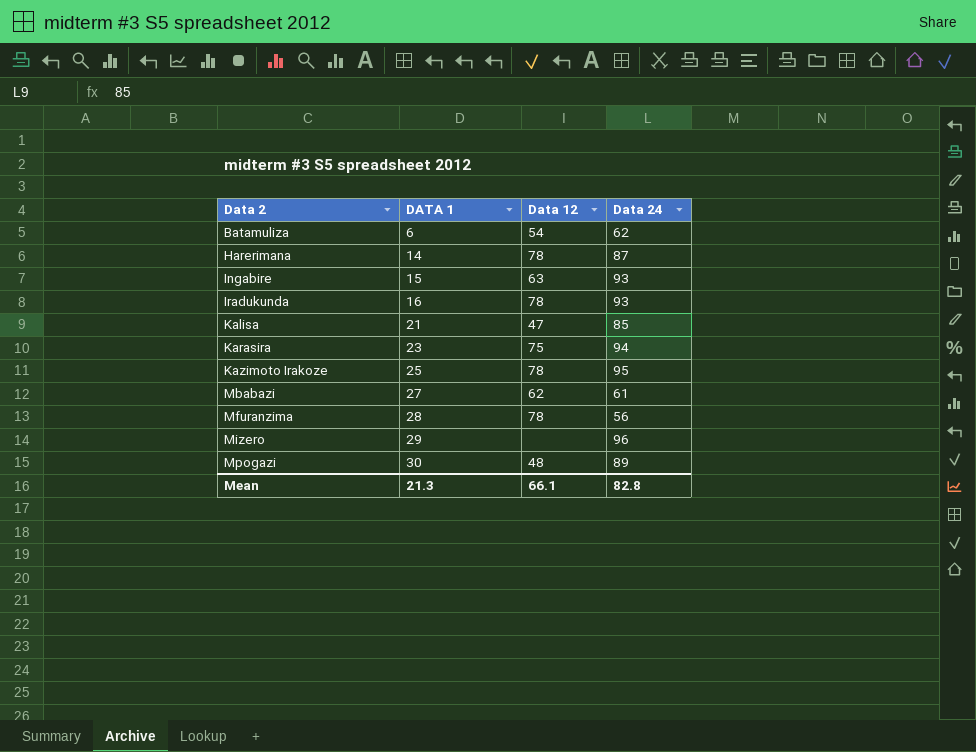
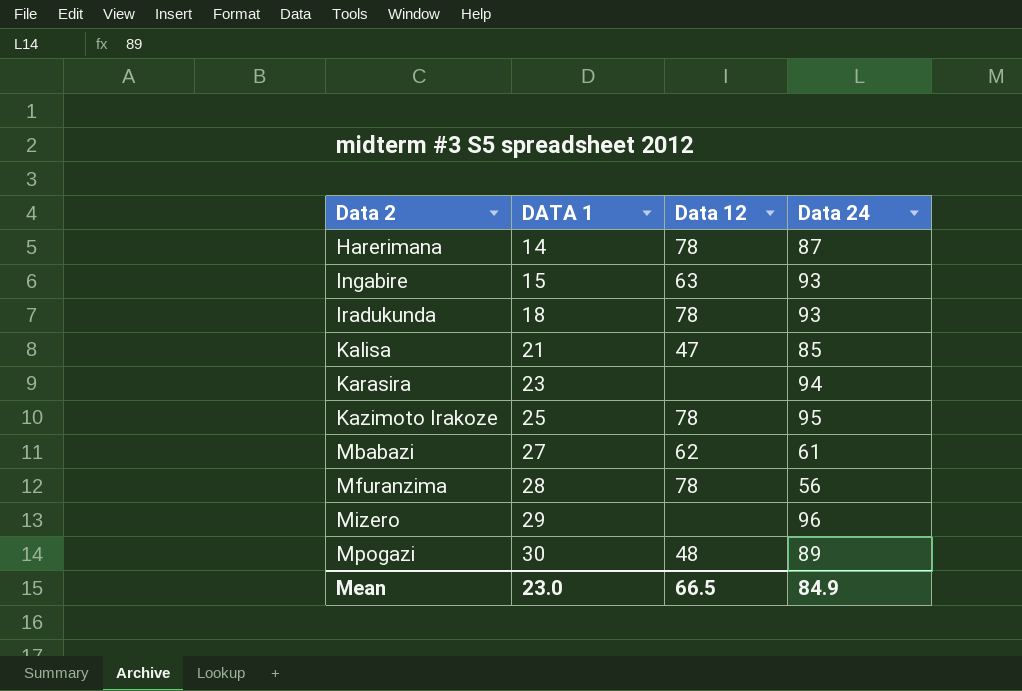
row Batamuliza: 6 | 54 | 62 -> none
Iradukunda | DATA 1: 16 -> 18
Karasira | Data 12: 75 -> none
Mean | DATA 1: 21.3 -> 23.0
Mean | Data 12: 66.1 -> 66.5
Mean | Data 24: 82.8 -> 84.9

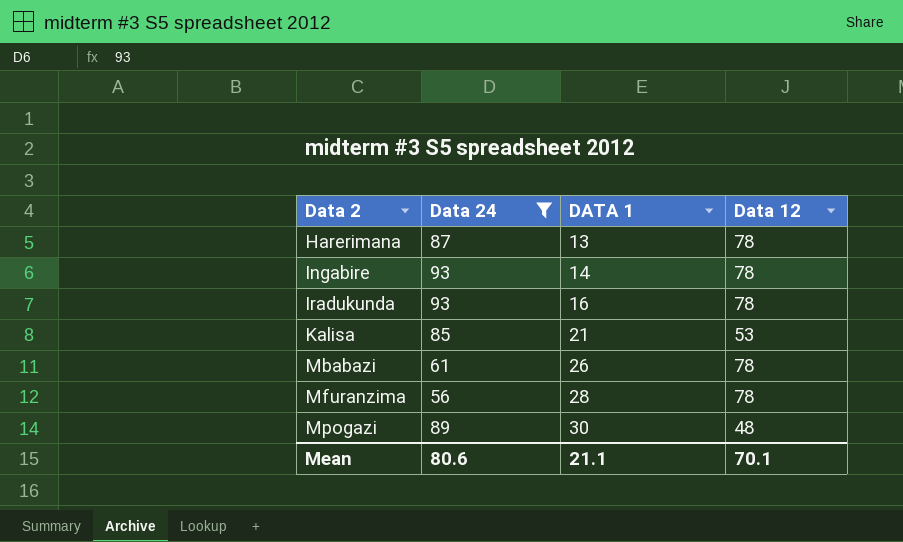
filter: none -> Data 24 <= 93
column Data 24 | position: 4 -> 2
Harerimana | DATA 1: 14 -> 13
Ingabire | DATA 1: 15 -> 14
Ingabire | Data 12: 63 -> 78
Iradukunda | DATA 1: 18 -> 16
Kalisa | Data 12: 47 -> 53
Mbabazi | DATA 1: 27 -> 26
Mbabazi | Data 12: 62 -> 78
Mean | Data 24: 84.9 -> 80.6
Mean | DATA 1: 23.0 -> 21.1
Mean | Data 12: 66.5 -> 70.1

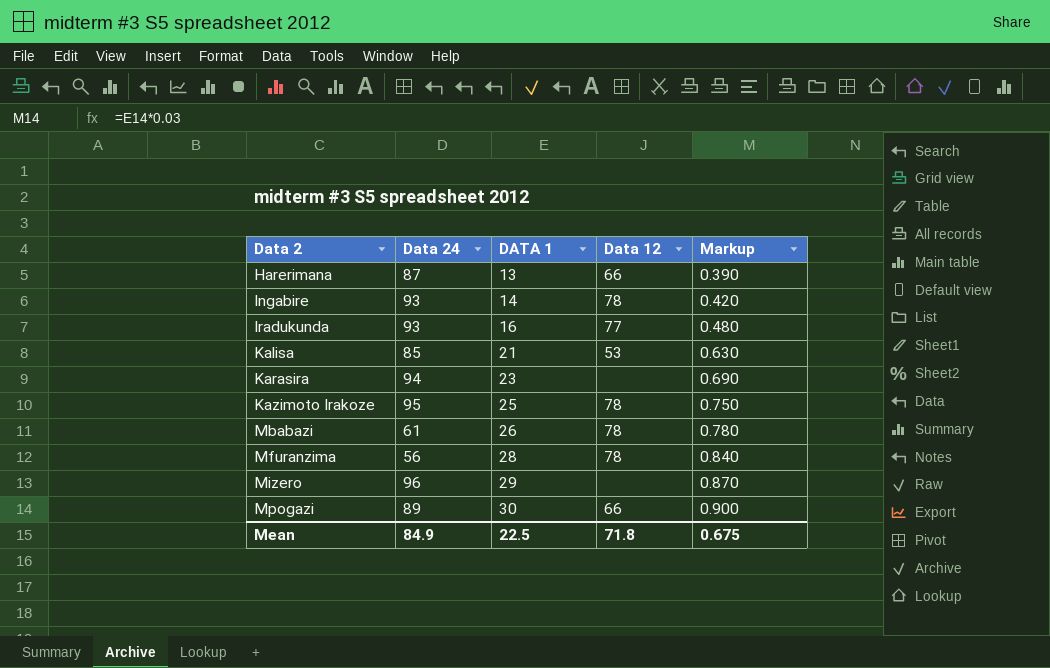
filter: Data 24 <= 93 -> none
column Markup | formula: none -> [DATA 1] * 0.03
Harerimana | Data 12: 78 -> 66
Iradukunda | Data 12: 78 -> 77
Mpogazi | Data 12: 48 -> 66
Mean | Data 24: 80.6 -> 84.9
Mean | DATA 1: 21.1 -> 22.5
Mean | Data 12: 70.1 -> 71.8

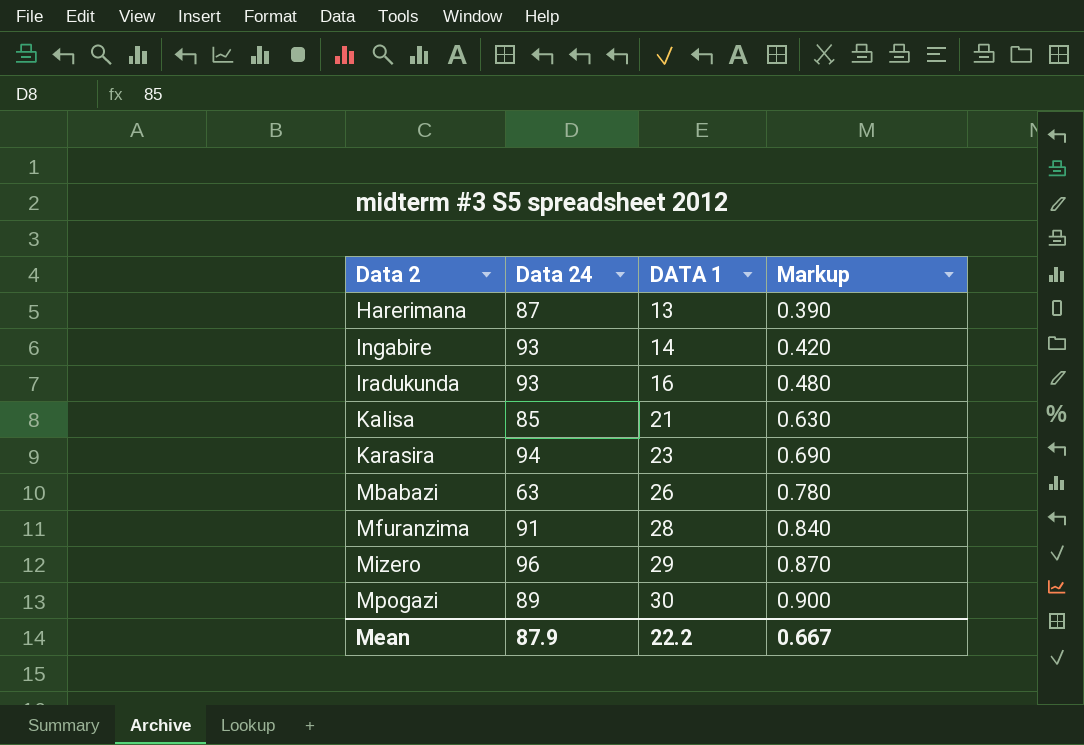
column Data 12 | position: 4 -> none
row Kazimoto Irakoze: 95 | 25 | 78 | 0.750 -> none
Mbabazi | Data 24: 61 -> 63
Mfuranzima | Data 24: 56 -> 91
Mean | Data 24: 84.9 -> 87.9
Mean | DATA 1: 22.5 -> 22.2
Mean | Markup: 0.675 -> 0.667

